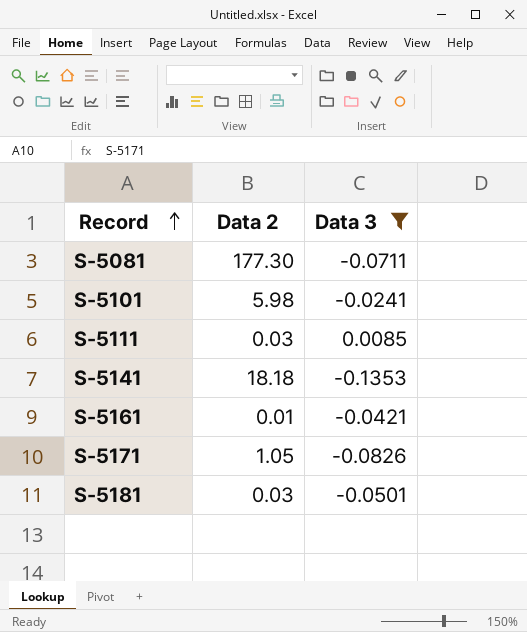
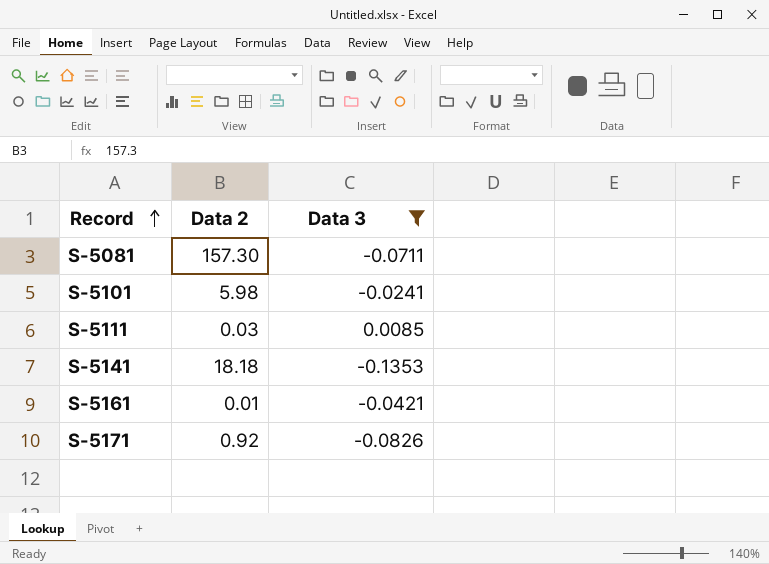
row S-5181: 0.03 | -0.0501 -> none
S-5081 | Data 2: 177.30 -> 157.30
S-5171 | Data 2: 1.05 -> 0.92

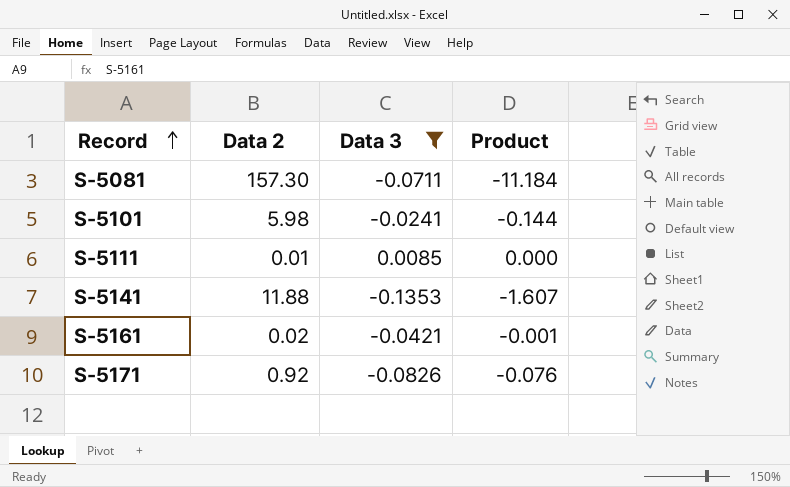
column Product | formula: none -> [Data 2] * [Data 3]
S-5111 | Data 2: 0.03 -> 0.01
S-5141 | Data 2: 18.18 -> 11.88
S-5161 | Data 2: 0.01 -> 0.02

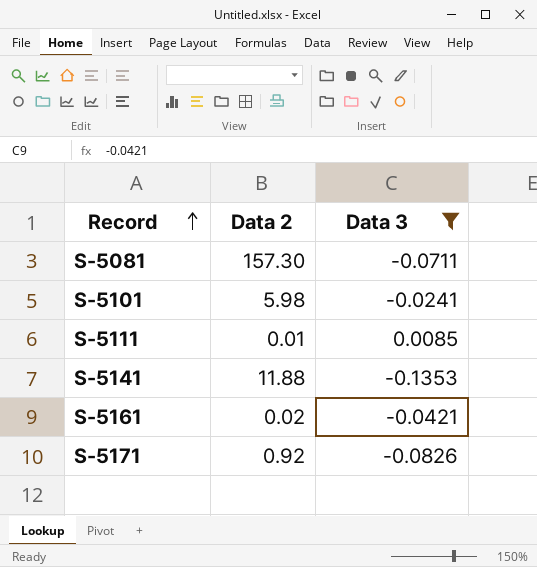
column Product | formula: [Data 2] * [Data 3] -> none

